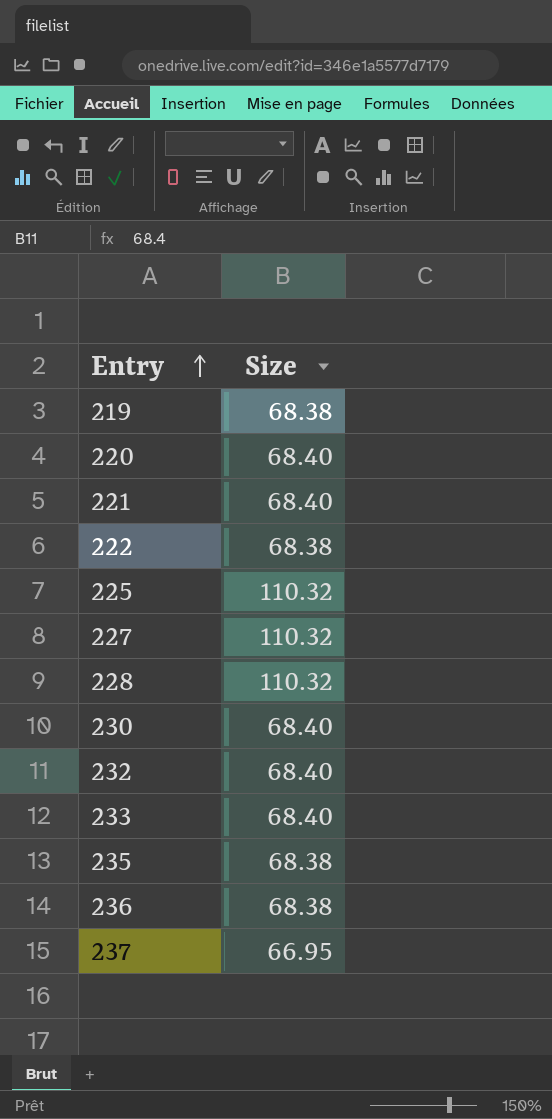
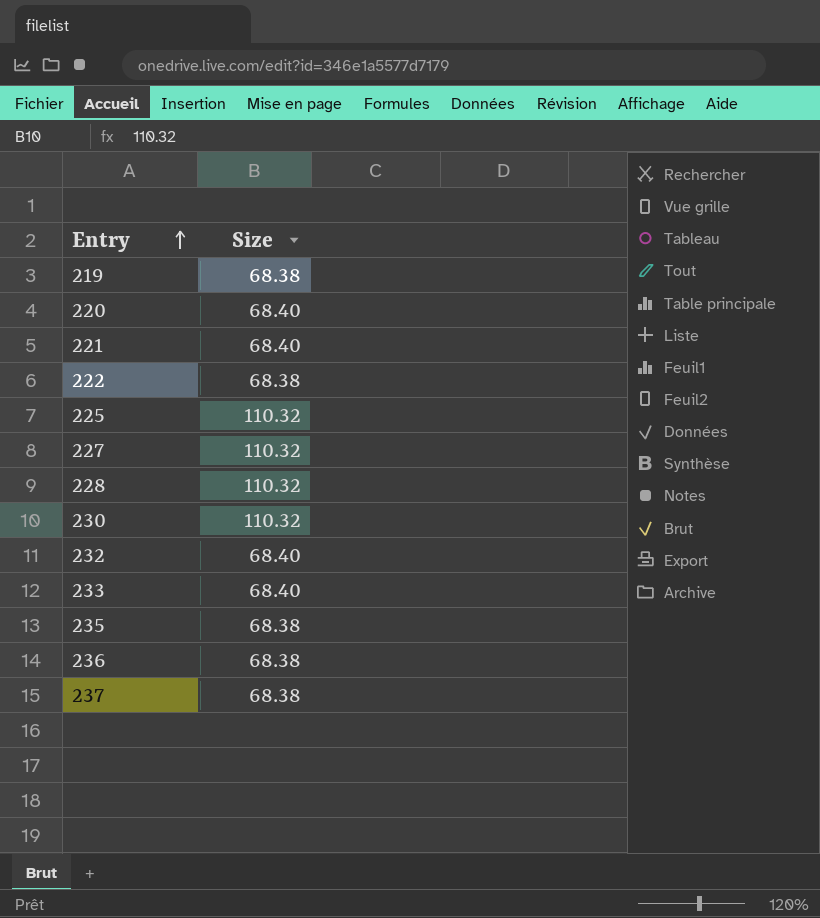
230 | Size: 68.40 -> 110.32
237 | Size: 66.95 -> 68.38

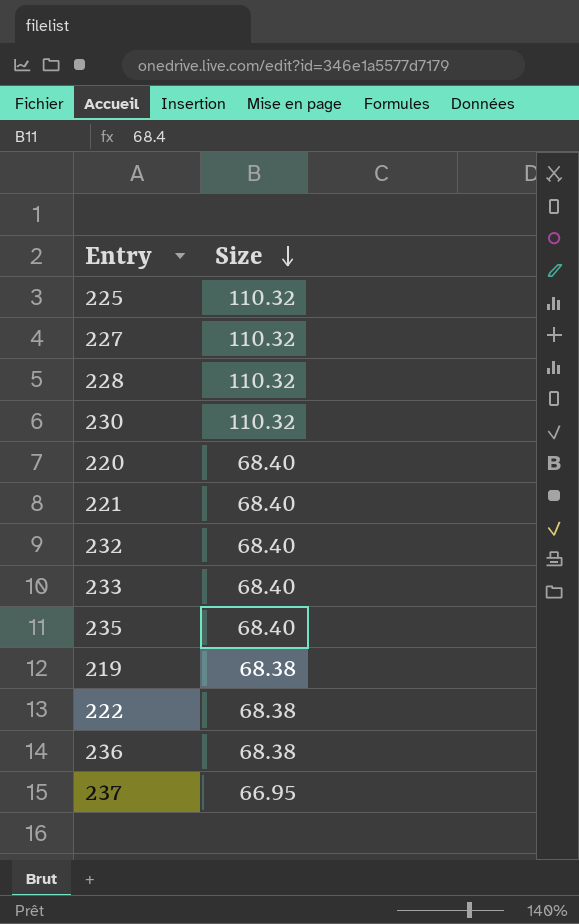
row order: Entry ascending -> Size descending
235 | Size: 68.38 -> 68.40
237 | Size: 68.38 -> 66.95

